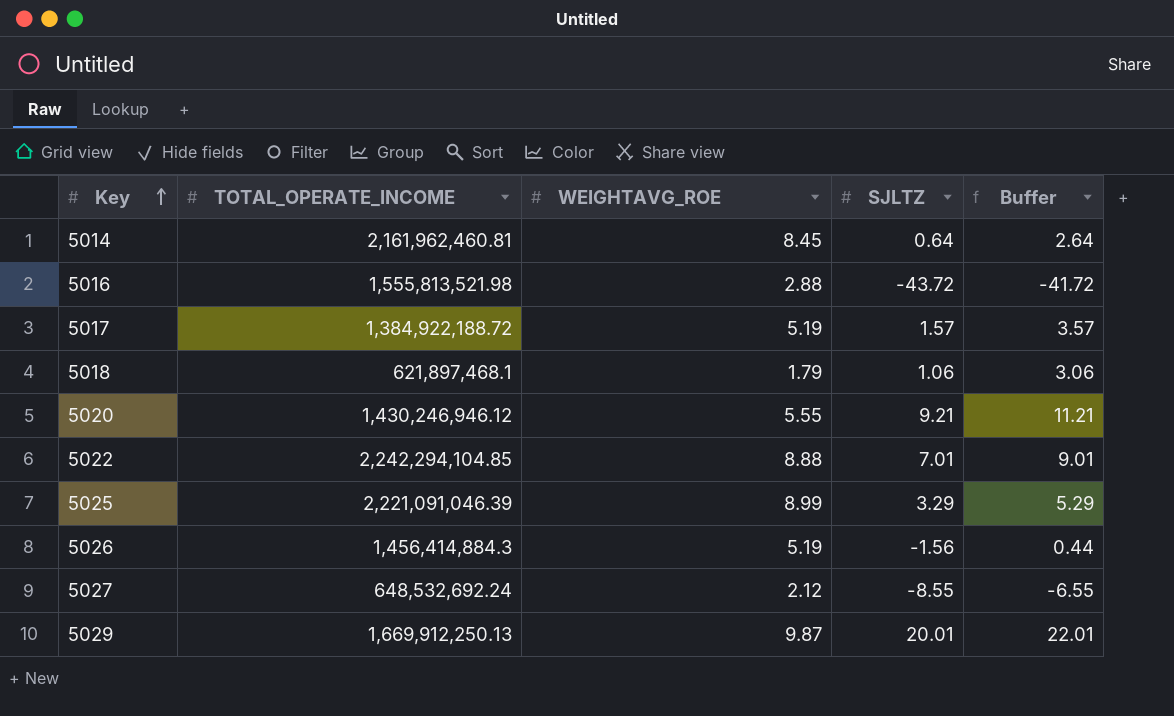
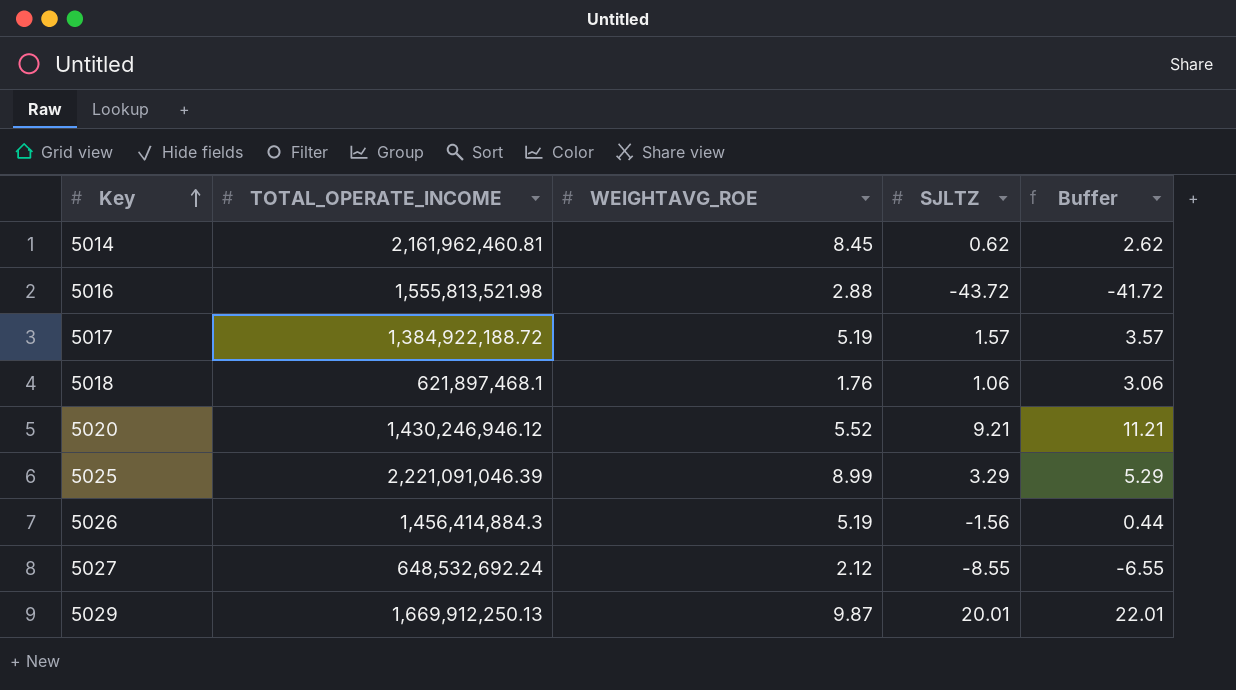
row 5022: 2,242,294,104.85 | 8.88 | 7.01 | 9.01 -> none
5014 | SJLTZ: 0.64 -> 0.62
5014 | Buffer: 2.64 -> 2.62
5018 | WEIGHTAVG_ROE: 1.79 -> 1.76
5020 | WEIGHTAVG_ROE: 5.55 -> 5.52

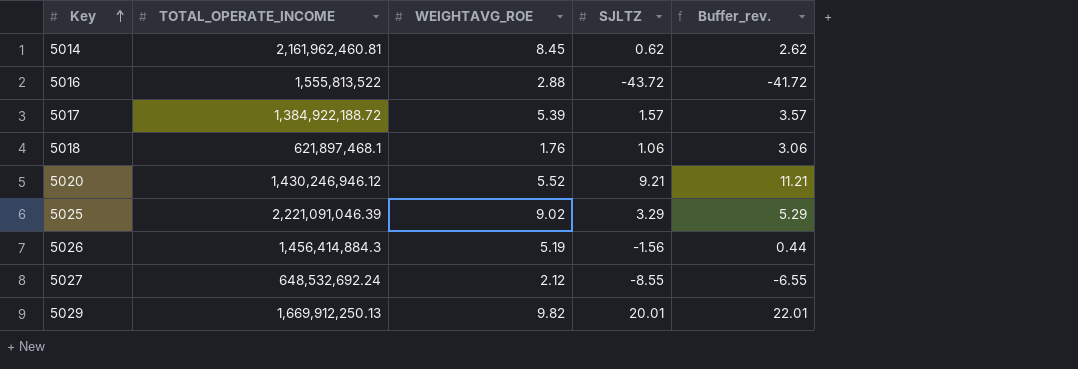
column name: Buffer -> Buffer_rev.
5016 | TOTAL_OPERATE_INCOME: 1,555,813,521.98 -> 1,555,813,522
5017 | WEIGHTAVG_ROE: 5.19 -> 5.39
5025 | WEIGHTAVG_ROE: 8.99 -> 9.02
5029 | WEIGHTAVG_ROE: 9.87 -> 9.82

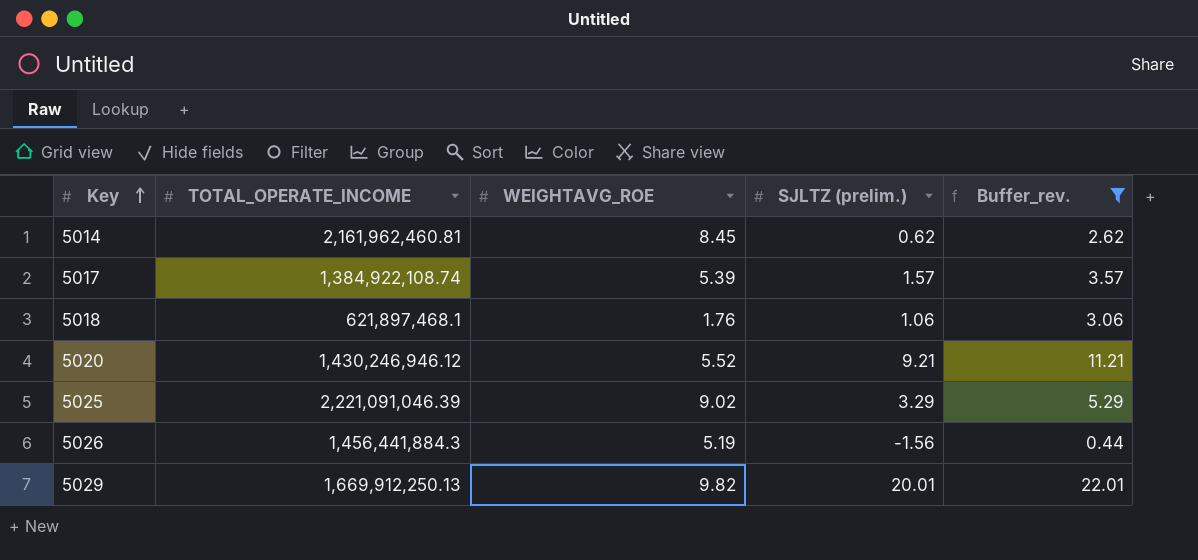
filter: none -> Buffer_rev. >= 0.44
column name: SJLTZ -> SJLTZ (prelim.)
5017 | TOTAL_OPERATE_INCOME: 1,384,922,188.72 -> 1,384,922,108.74
5026 | TOTAL_OPERATE_INCOME: 1,456,414,884.3 -> 1,456,441,884.3

